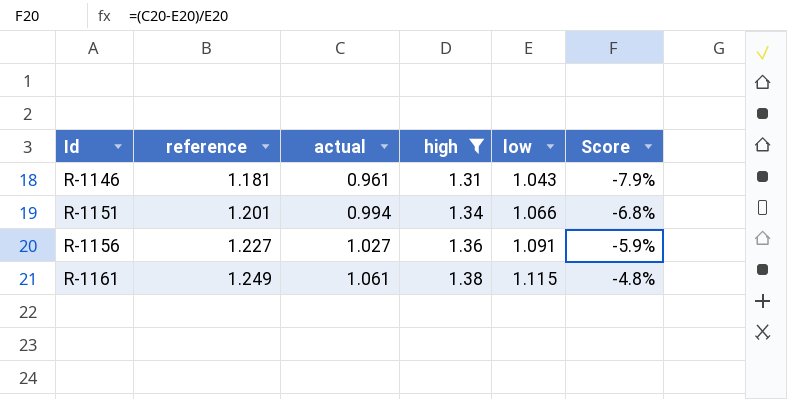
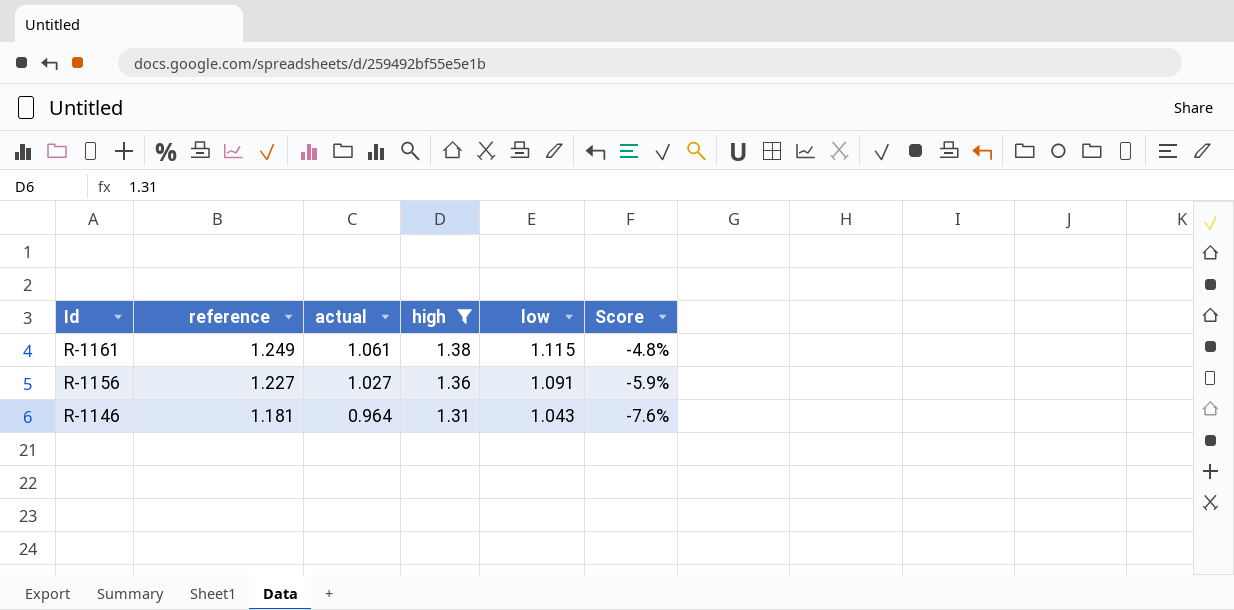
row order: Id ascending -> Id descending
row R-1151: 1.201 | 0.994 | 1.34 | 1.066 | -6.8% -> none
R-1146 | actual: 0.961 -> 0.964
R-1146 | Score: -7.9% -> -7.6%

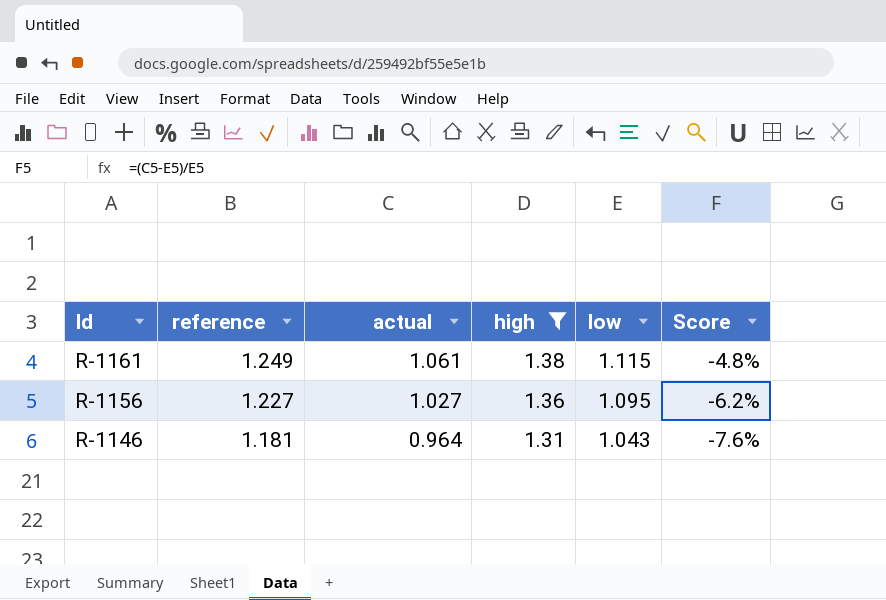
R-1156 | low: 1.091 -> 1.095
R-1156 | Score: -5.9% -> -6.2%

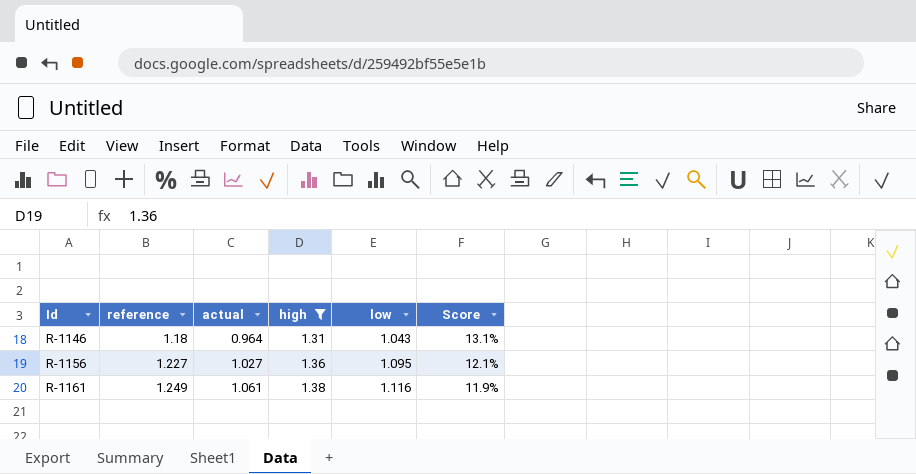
row order: Id descending -> Id ascending
column Score | formula: ([actual] - [low]) / [low] -> ([reference] - [low]) / [low]
R-1146 | reference: 1.181 -> 1.18
R-1161 | low: 1.115 -> 1.116

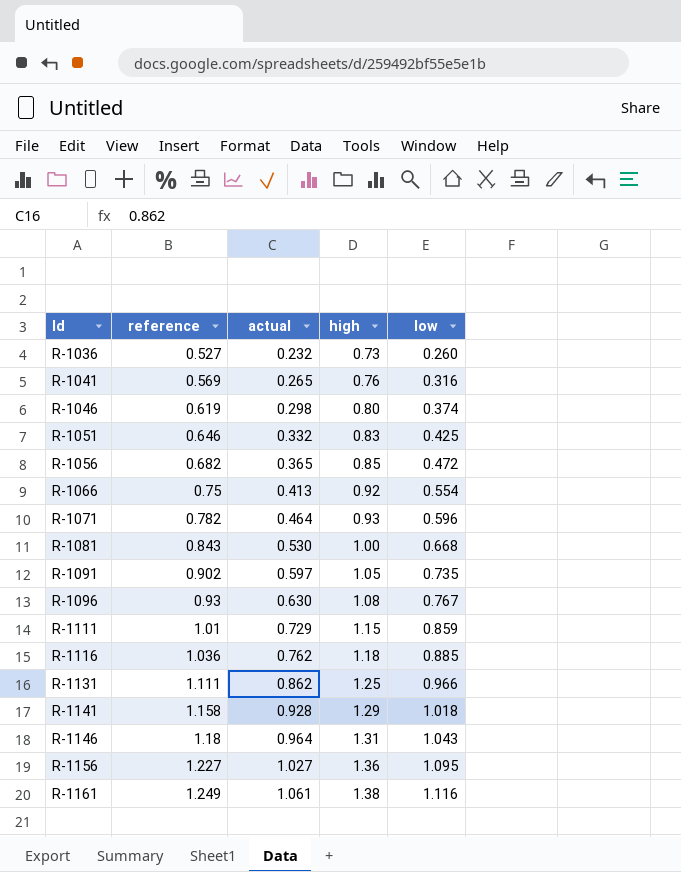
filter: high >= 1.31 -> none
column Score | formula: ([reference] - [low]) / [low] -> none

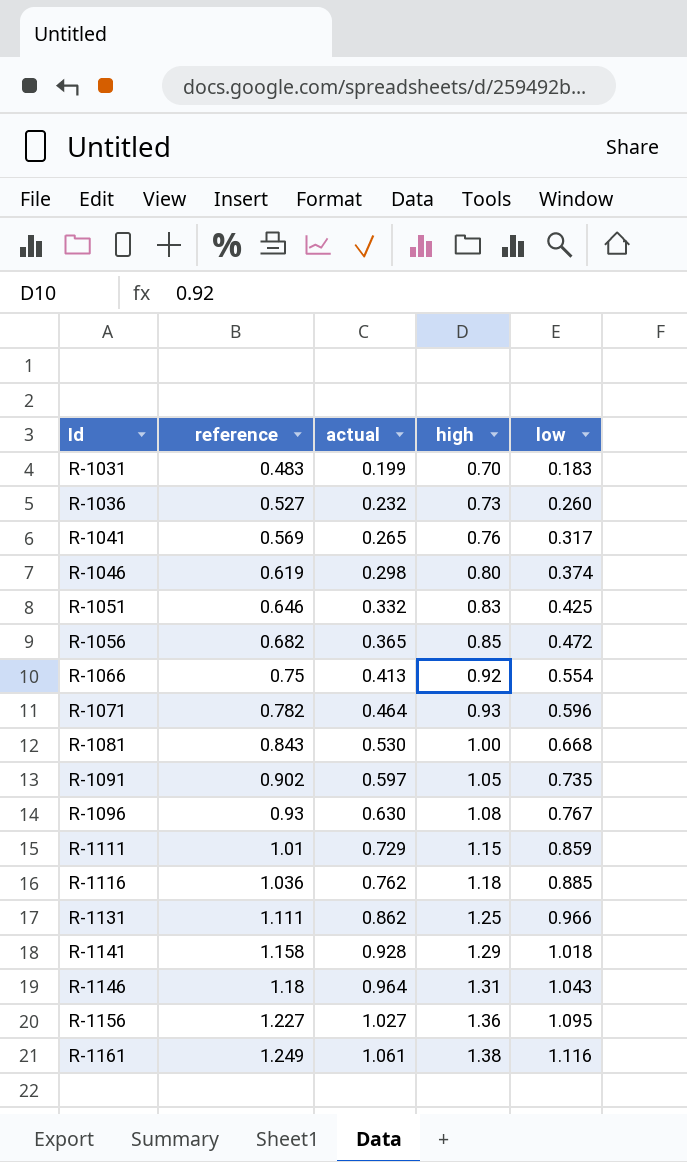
row R-1031: none -> 0.483 | 0.199 | 0.70 | 0.183
R-1041 | low: 0.316 -> 0.317

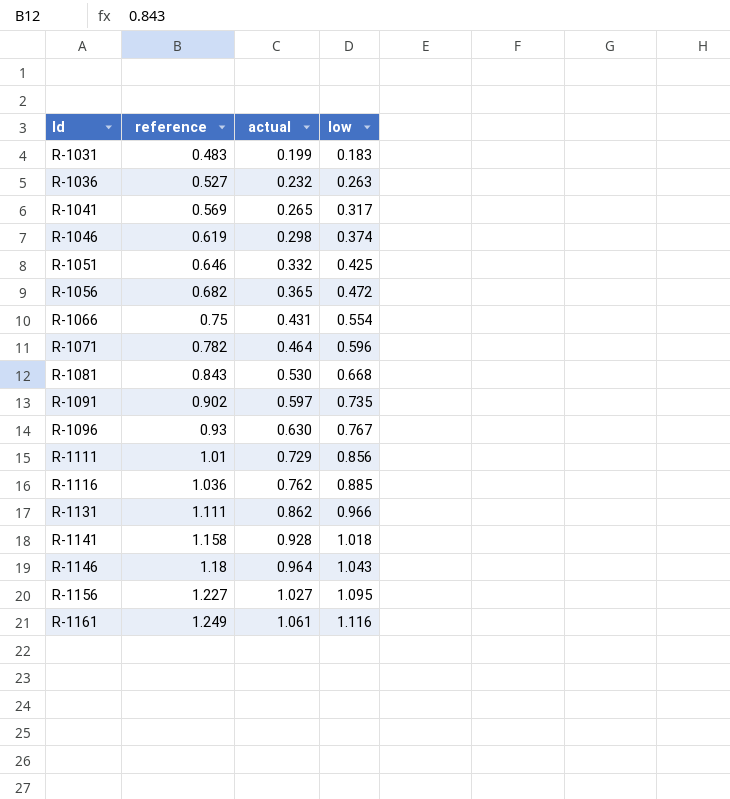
column high | position: 4 -> none
R-1036 | low: 0.260 -> 0.263
R-1066 | actual: 0.413 -> 0.431
R-1111 | low: 0.859 -> 0.856

